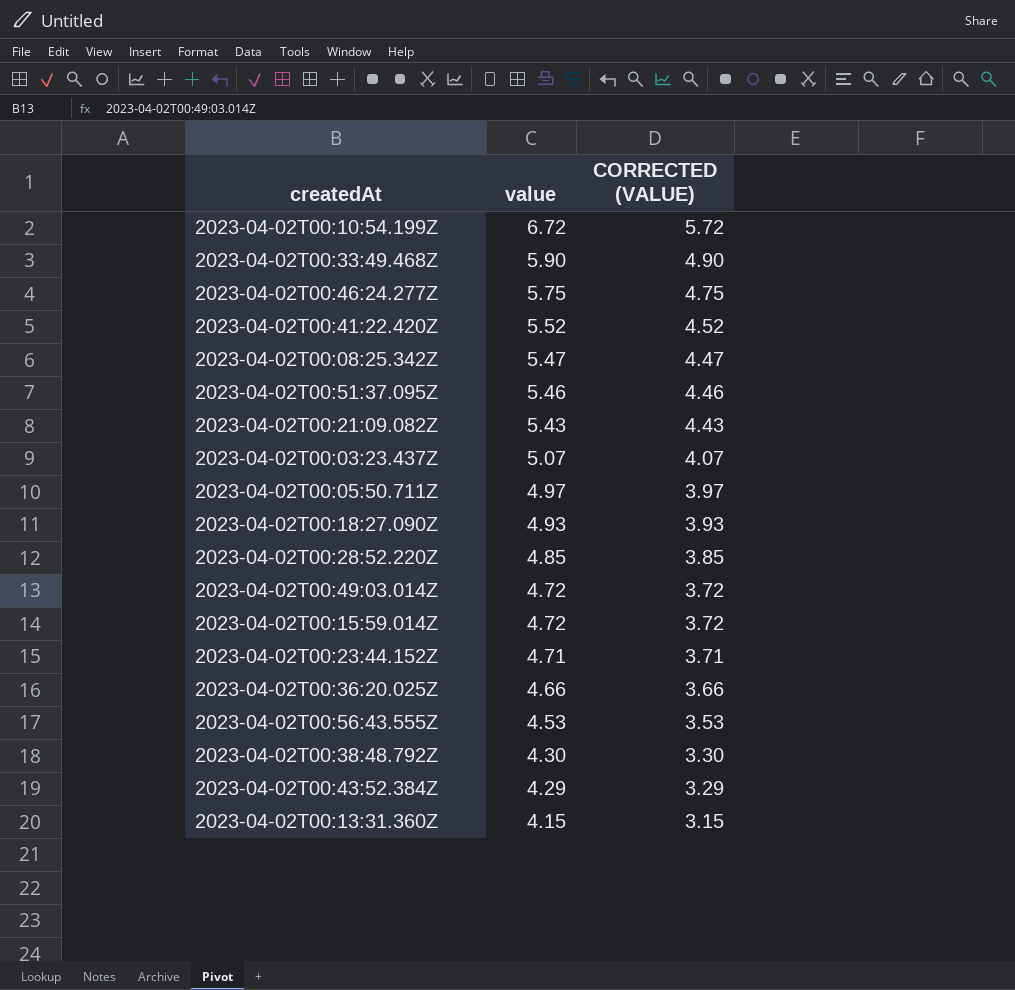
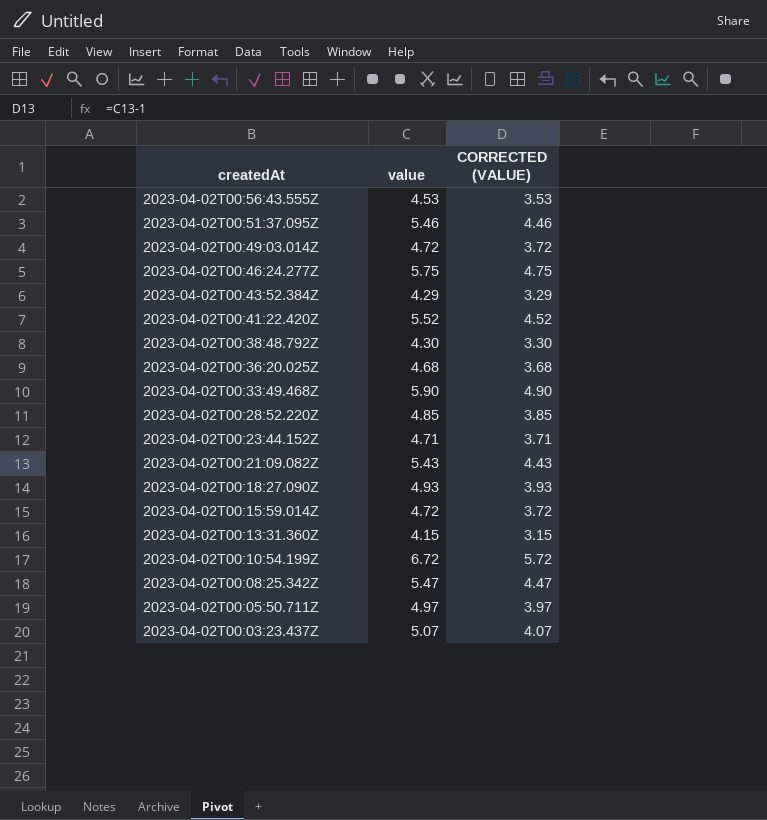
row order: value descending -> createdAt descending
2023-04-02T00:36:20.025Z | value: 4.66 -> 4.68
2023-04-02T00:36:20.025Z | CORRECTED (VALUE): 3.66 -> 3.68

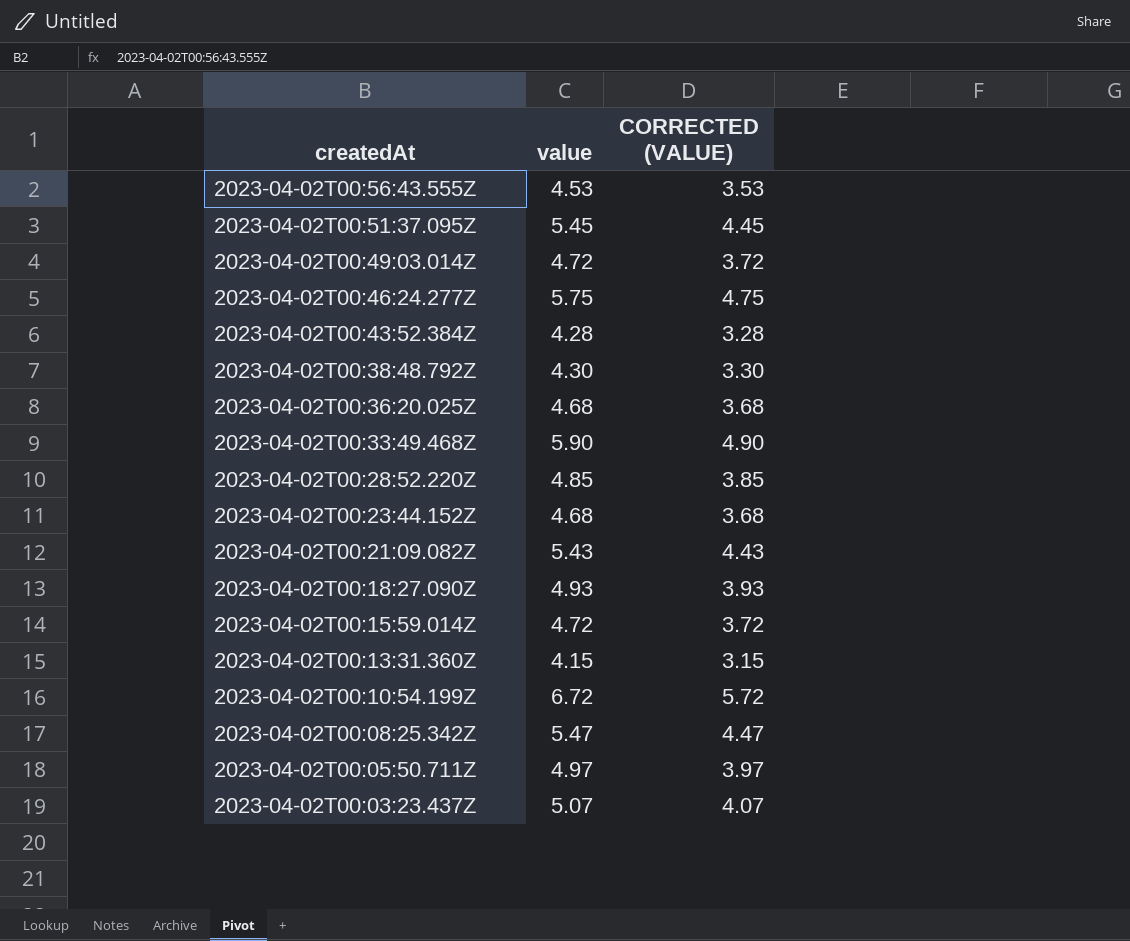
row 2023-04-02T00:41:22.420Z: 5.52 | 4.52 -> none
2023-04-02T00:51:37.095Z | value: 5.46 -> 5.45
2023-04-02T00:51:37.095Z | CORRECTED (VALUE): 4.46 -> 4.45
2023-04-02T00:43:52.384Z | value: 4.29 -> 4.28
2023-04-02T00:43:52.384Z | CORRECTED (VALUE): 3.29 -> 3.28
2023-04-02T00:23:44.152Z | value: 4.71 -> 4.68
2023-04-02T00:23:44.152Z | CORRECTED (VALUE): 3.71 -> 3.68

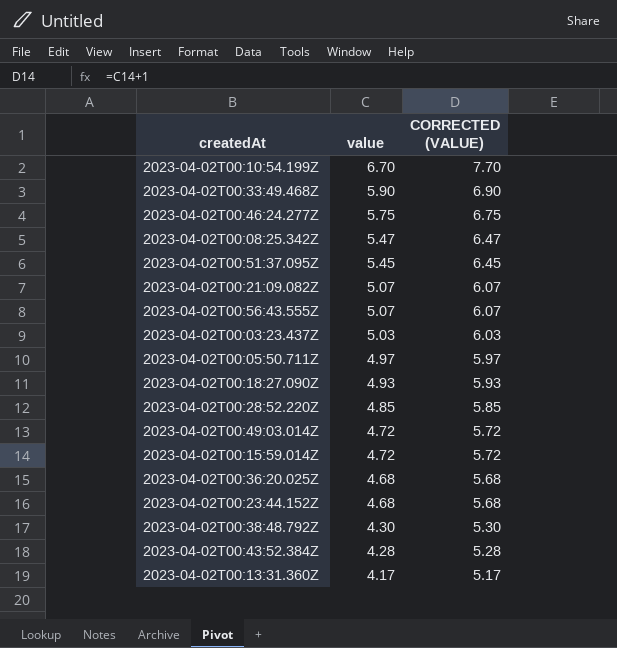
row order: createdAt descending -> value descending
column CORRECTED (VALUE) | formula: [value] - 1 -> [value] + 1
2023-04-02T00:10:54.199Z | value: 6.72 -> 6.70
2023-04-02T00:21:09.082Z | value: 5.43 -> 5.07
2023-04-02T00:56:43.555Z | value: 4.53 -> 5.07
2023-04-02T00:03:23.437Z | value: 5.07 -> 5.03
2023-04-02T00:13:31.360Z | value: 4.15 -> 4.17

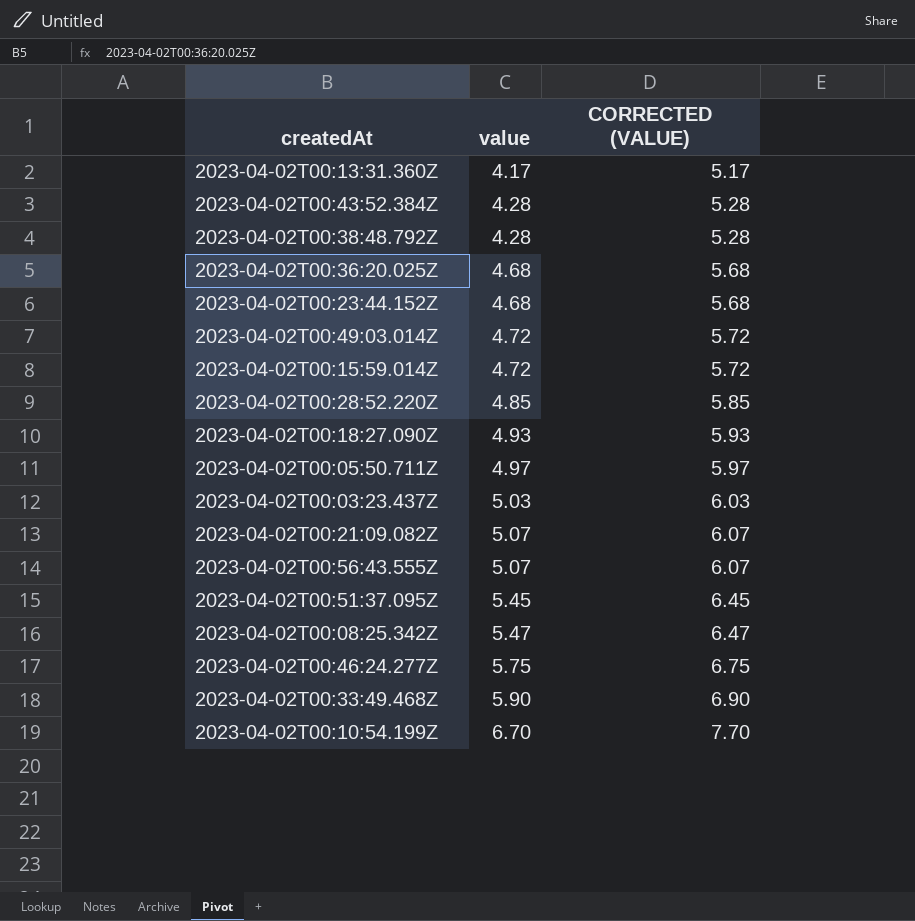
row order: value descending -> value ascending
2023-04-02T00:38:48.792Z | value: 4.30 -> 4.28
2023-04-02T00:38:48.792Z | CORRECTED (VALUE): 5.30 -> 5.28

